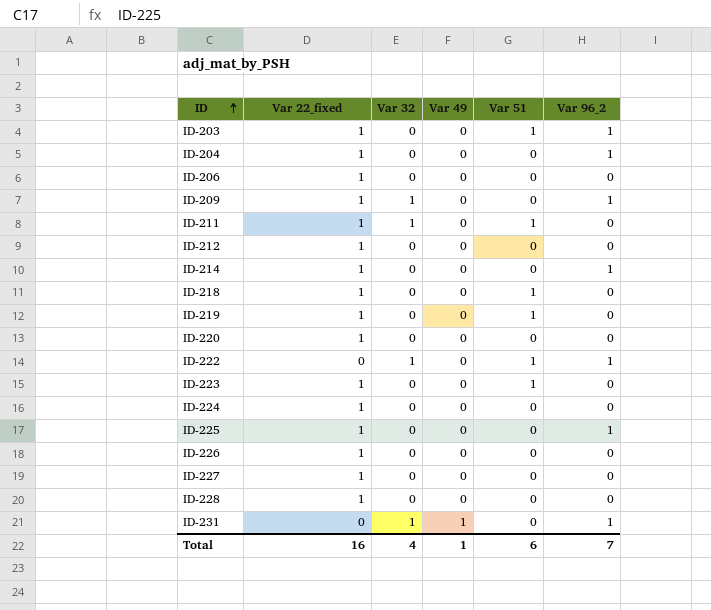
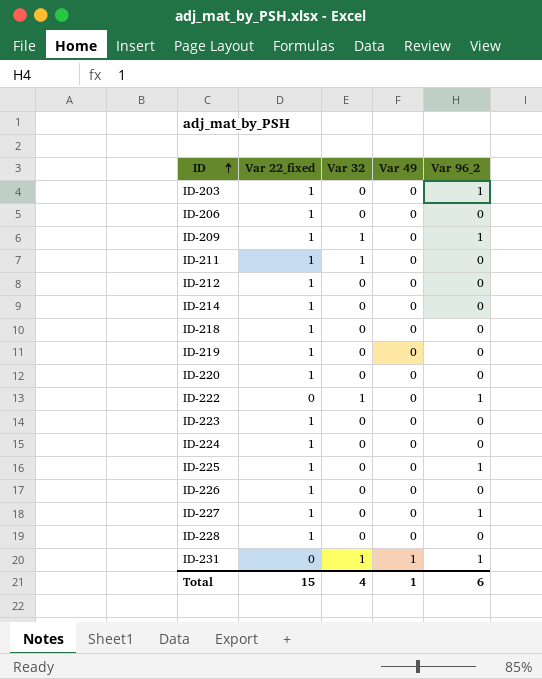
column Var 51 | position: 5 -> none
row ID-204: 1 | 0 | 0 | 0 | 1 -> none
ID-214 | Var 96_2: 1 -> 0
ID-227 | Var 96_2: 0 -> 1
Total | Var 22_fixed: 16 -> 15
Total | Var 96_2: 7 -> 6

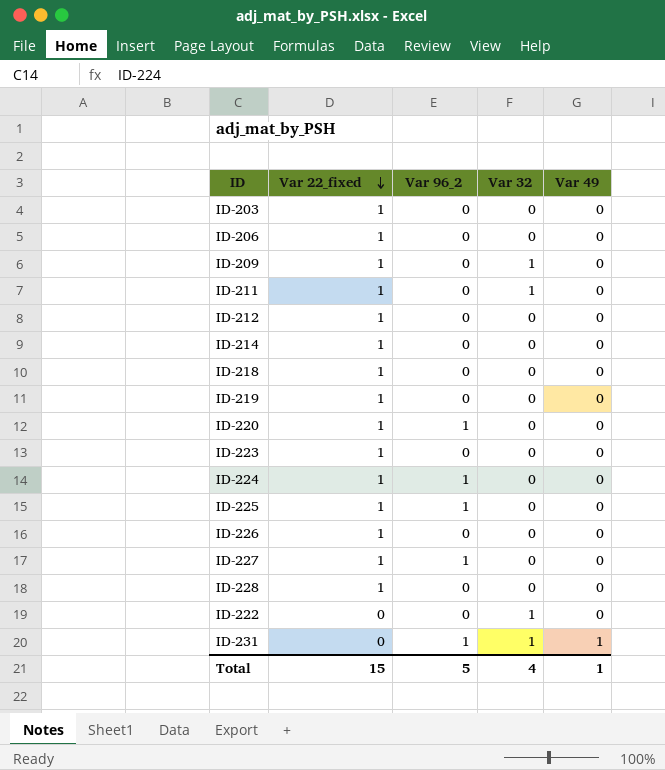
row order: ID ascending -> Var 22_fixed descending
column Var 96_2 | position: 5 -> 3
ID-203 | Var 96_2: 1 -> 0
ID-209 | Var 96_2: 1 -> 0
ID-220 | Var 96_2: 0 -> 1
ID-224 | Var 96_2: 0 -> 1
ID-222 | Var 96_2: 1 -> 0
Total | Var 96_2: 6 -> 5

